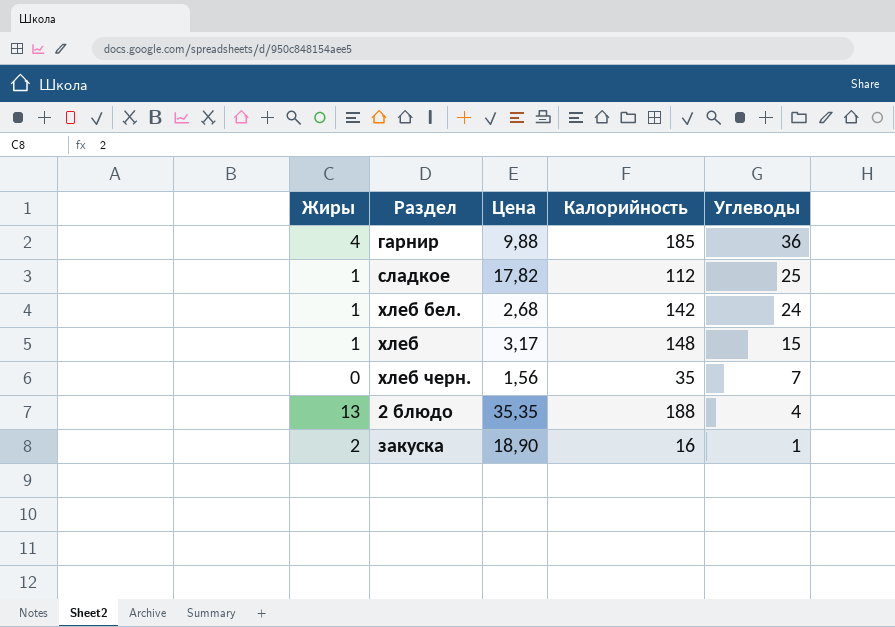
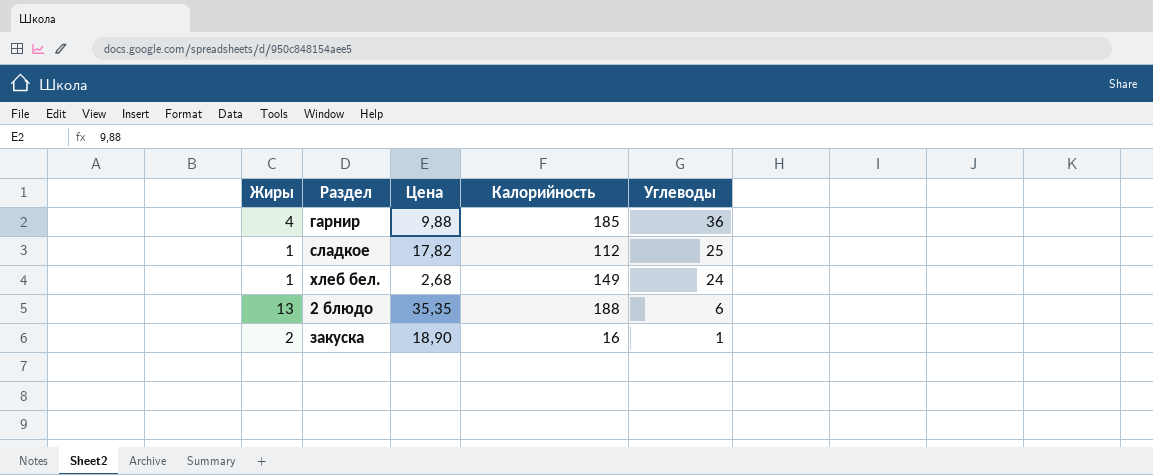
row хлеб: 1 | 3,17 | 148 | 15 -> none
row хлеб черн.: 0 | 1,56 | 35 | 7 -> none
хлеб бел. | Калорийность: 142 -> 149
2 блюдо | Углеводы: 4 -> 6

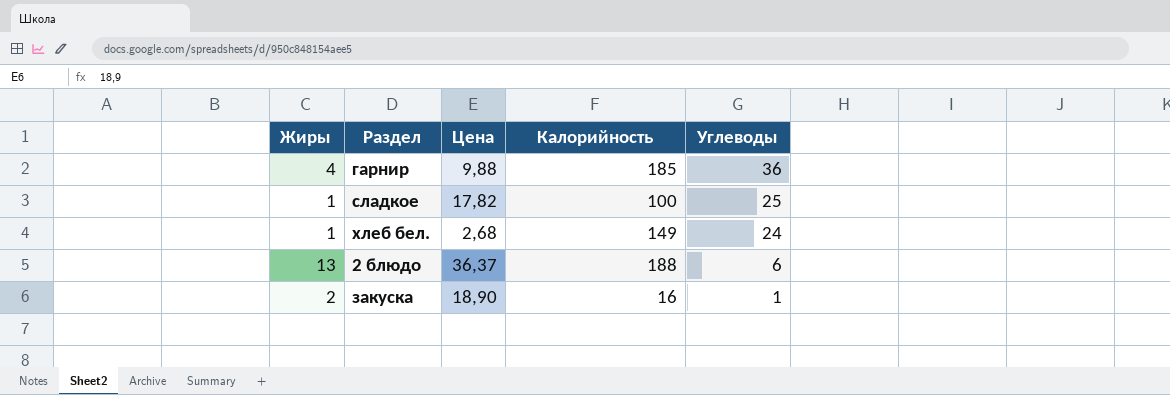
сладкое | Калорийность: 112 -> 100
2 блюдо | Цена: 35,35 -> 36,37

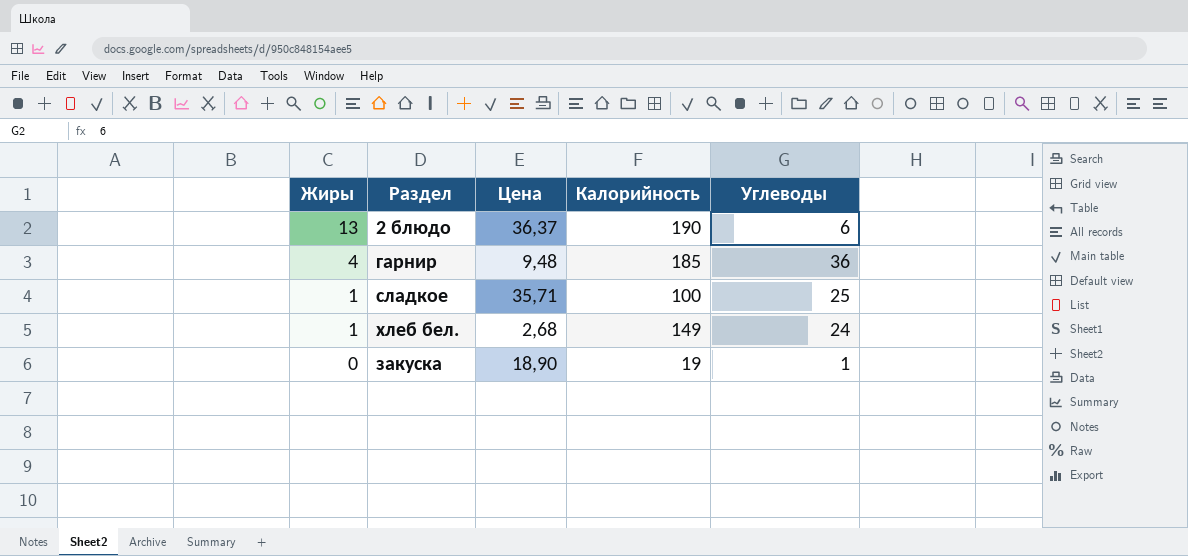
row order: Углеводы descending -> Жиры descending
2 блюдо | Калорийность: 188 -> 190
гарнир | Цена: 9,88 -> 9,48
сладкое | Цена: 17,82 -> 35,71
закуска | Жиры: 2 -> 0
закуска | Калорийность: 16 -> 19

